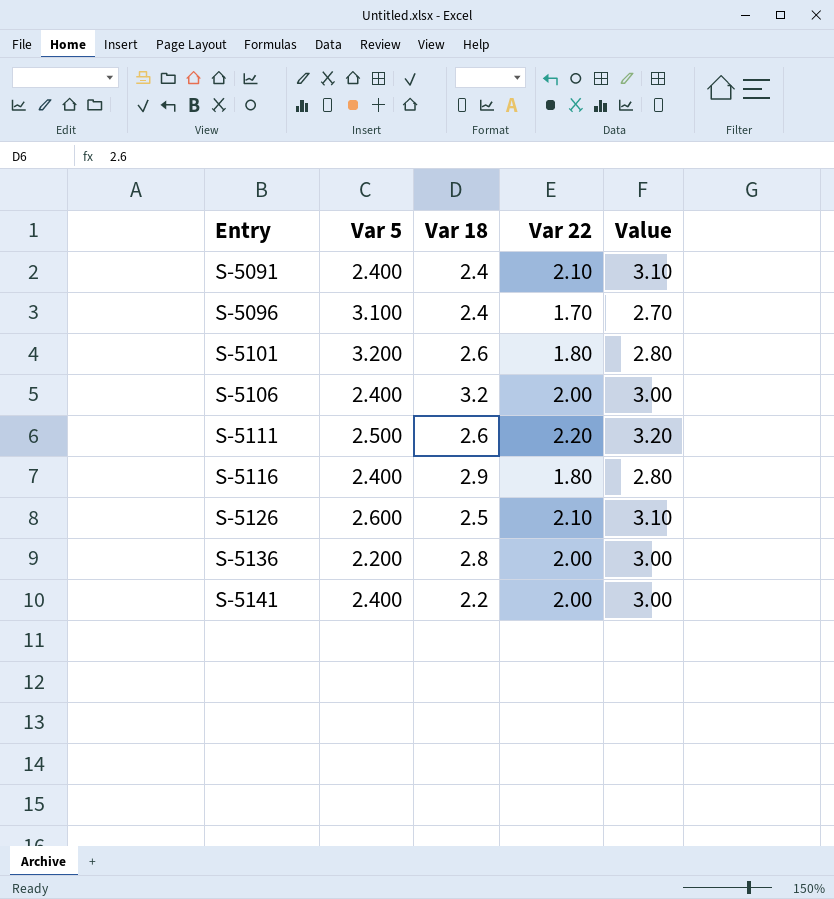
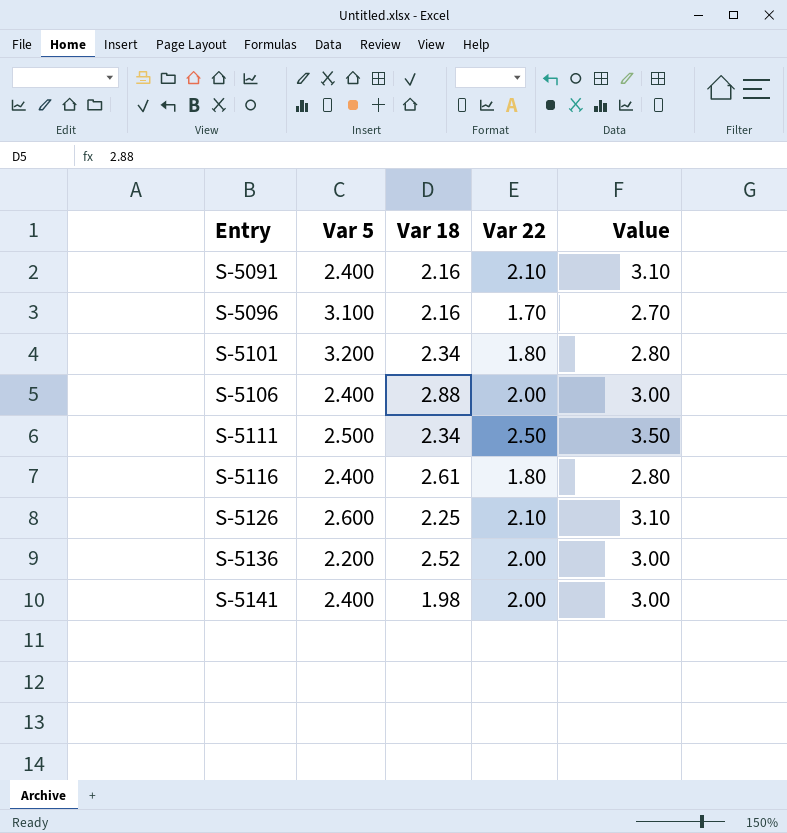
S-5091 | Var 18: 2.4 -> 2.16
S-5096 | Var 18: 2.4 -> 2.16
S-5101 | Var 18: 2.6 -> 2.34
S-5106 | Var 18: 3.2 -> 2.88
S-5111 | Var 18: 2.6 -> 2.34
S-5111 | Var 22: 2.20 -> 2.50
S-5111 | Value: 3.20 -> 3.50
S-5116 | Var 18: 2.9 -> 2.61
S-5126 | Var 18: 2.5 -> 2.25
S-5136 | Var 18: 2.8 -> 2.52
S-5141 | Var 18: 2.2 -> 1.98

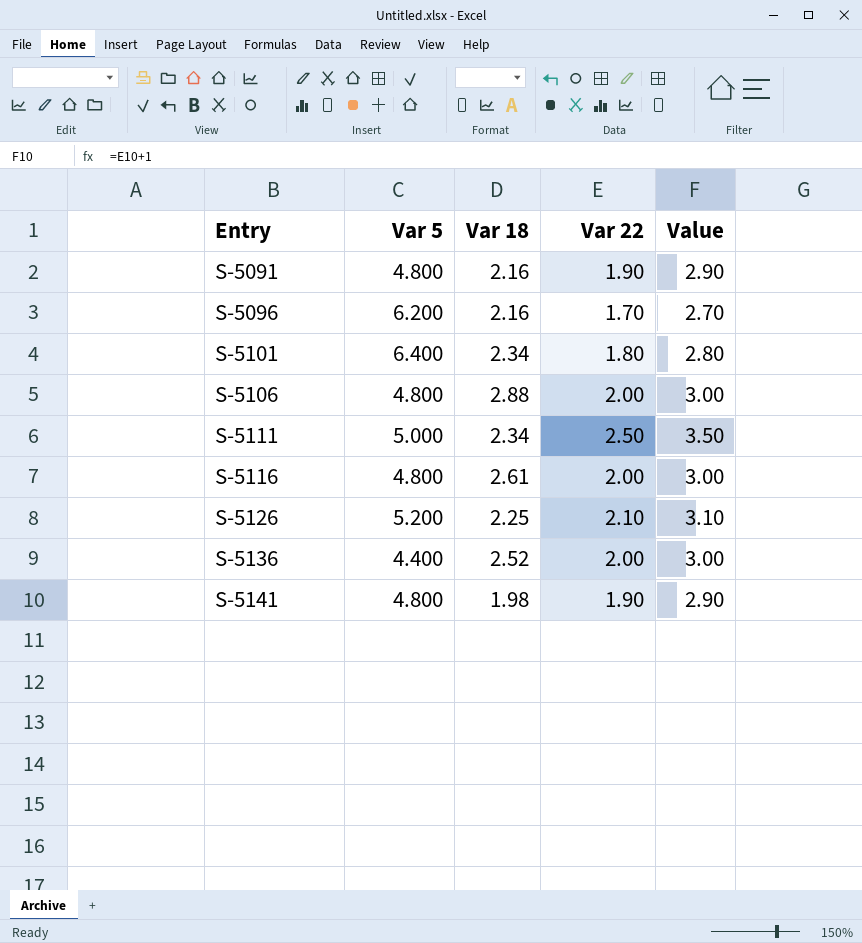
S-5091 | Var 5: 2.400 -> 4.800
S-5091 | Var 22: 2.10 -> 1.90
S-5091 | Value: 3.10 -> 2.90
S-5096 | Var 5: 3.100 -> 6.200
S-5101 | Var 5: 3.200 -> 6.400
S-5106 | Var 5: 2.400 -> 4.800
S-5111 | Var 5: 2.500 -> 5.000
S-5116 | Var 5: 2.400 -> 4.800
S-5116 | Var 22: 1.80 -> 2.00
S-5116 | Value: 2.80 -> 3.00
S-5126 | Var 5: 2.600 -> 5.200
S-5136 | Var 5: 2.200 -> 4.400
S-5141 | Var 5: 2.400 -> 4.800
S-5141 | Var 22: 2.00 -> 1.90
S-5141 | Value: 3.00 -> 2.90

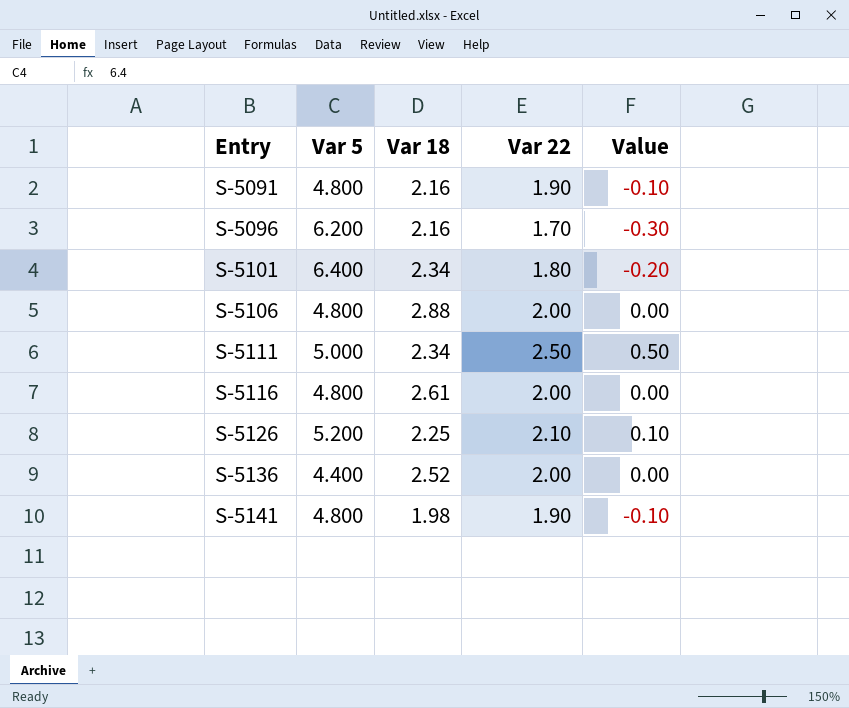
column Value | formula: [Var 22] + 1 -> [Var 22] - 2

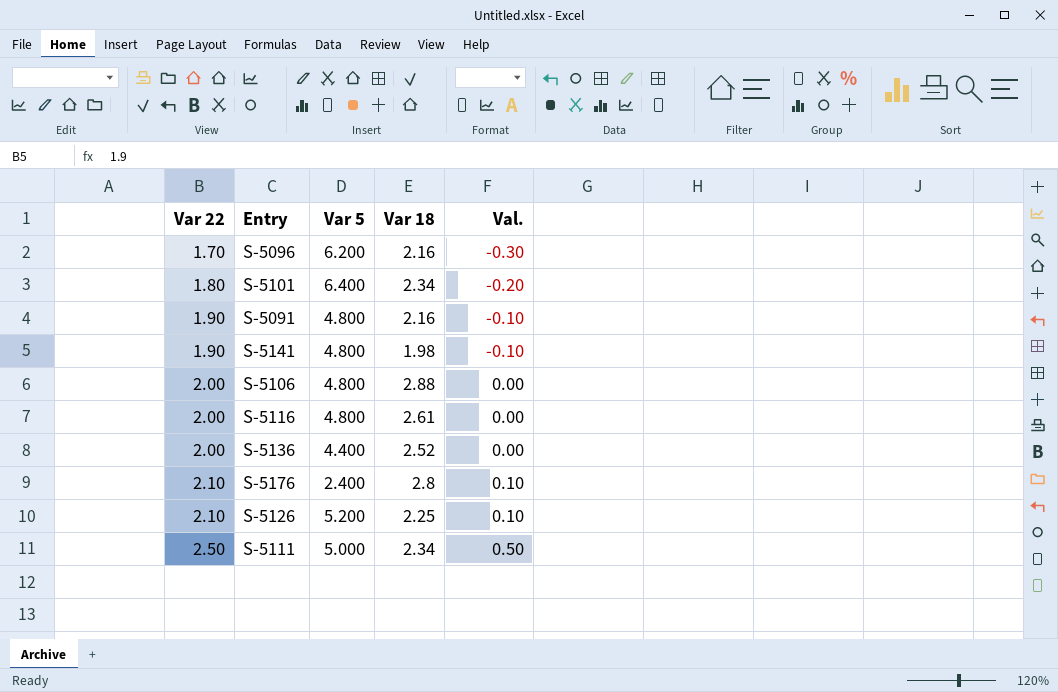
row order: Entry ascending -> Var 22 ascending
column Var 22 | position: 4 -> 1
column name: Value -> Val.
row S-5176: none -> 2.10 | 2.400 | 2.8 | 0.10

